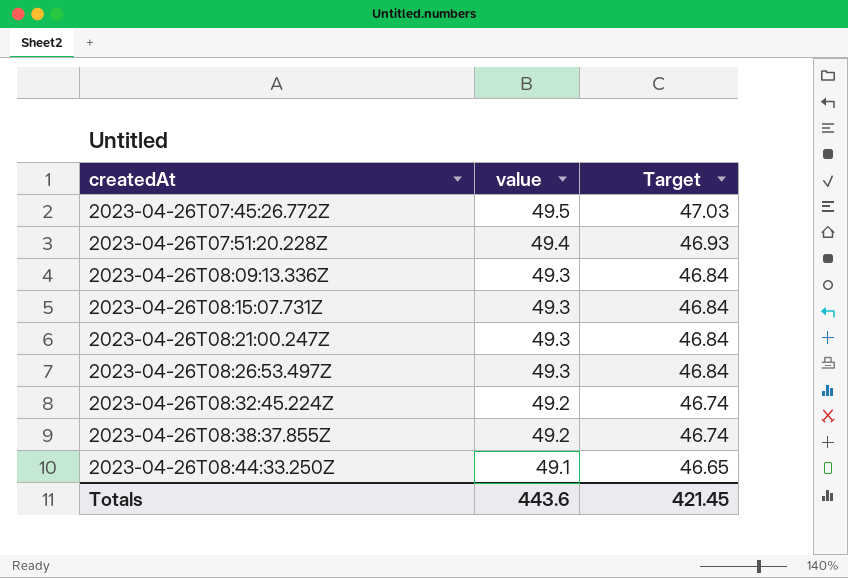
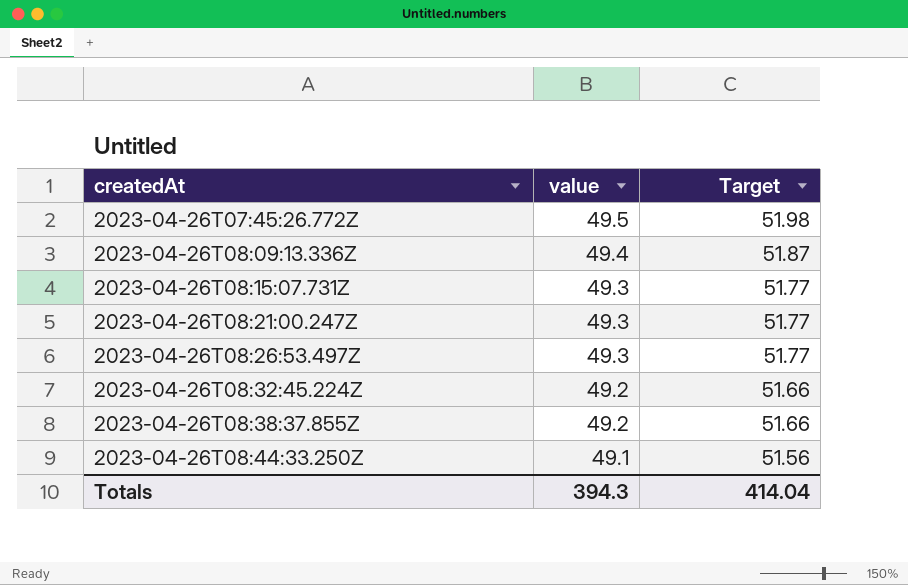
column Target | formula: [value] * 0.95 -> [value] * 1.05
row 2023-04-26T07:51:20.228Z: 49.4 | 46.93 -> none
2023-04-26T08:09:13.336Z | value: 49.3 -> 49.4
Totals | value: 443.6 -> 394.3
Totals | Target: 421.45 -> 414.04

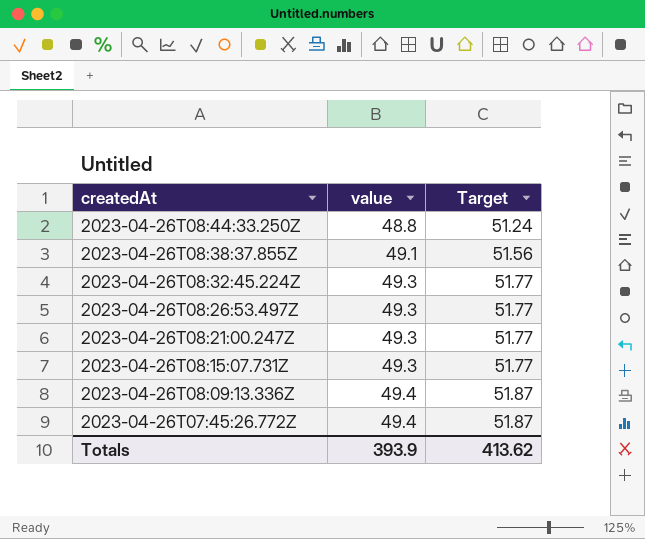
row order: createdAt ascending -> createdAt descending
2023-04-26T08:44:33.250Z | value: 49.1 -> 48.8
2023-04-26T08:44:33.250Z | Target: 51.56 -> 51.24
2023-04-26T08:38:37.855Z | value: 49.2 -> 49.1
2023-04-26T08:38:37.855Z | Target: 51.66 -> 51.56
2023-04-26T08:32:45.224Z | value: 49.2 -> 49.3
2023-04-26T08:32:45.224Z | Target: 51.66 -> 51.77
2023-04-26T07:45:26.772Z | value: 49.5 -> 49.4
2023-04-26T07:45:26.772Z | Target: 51.98 -> 51.87
Totals | value: 394.3 -> 393.9
Totals | Target: 414.04 -> 413.62

